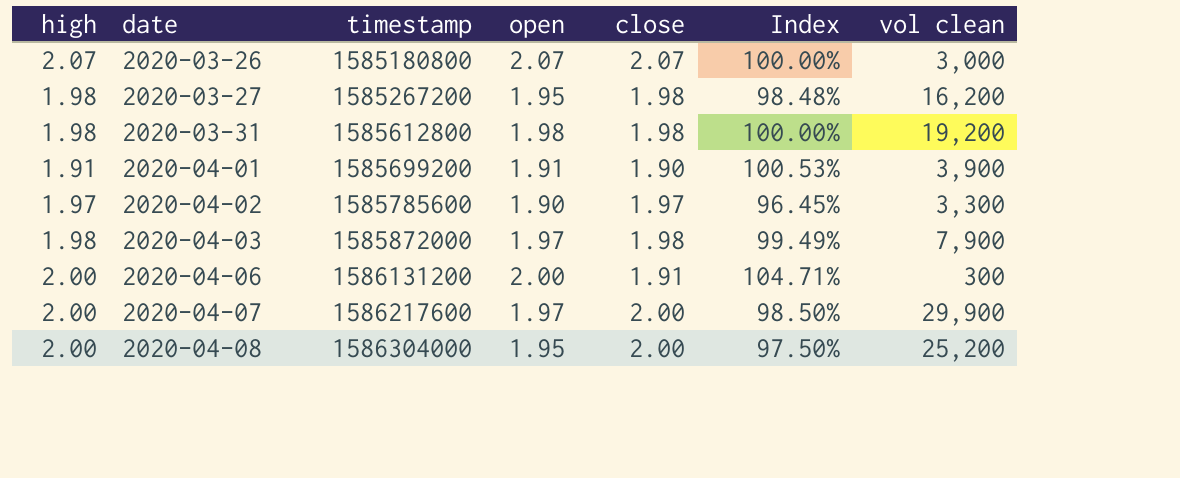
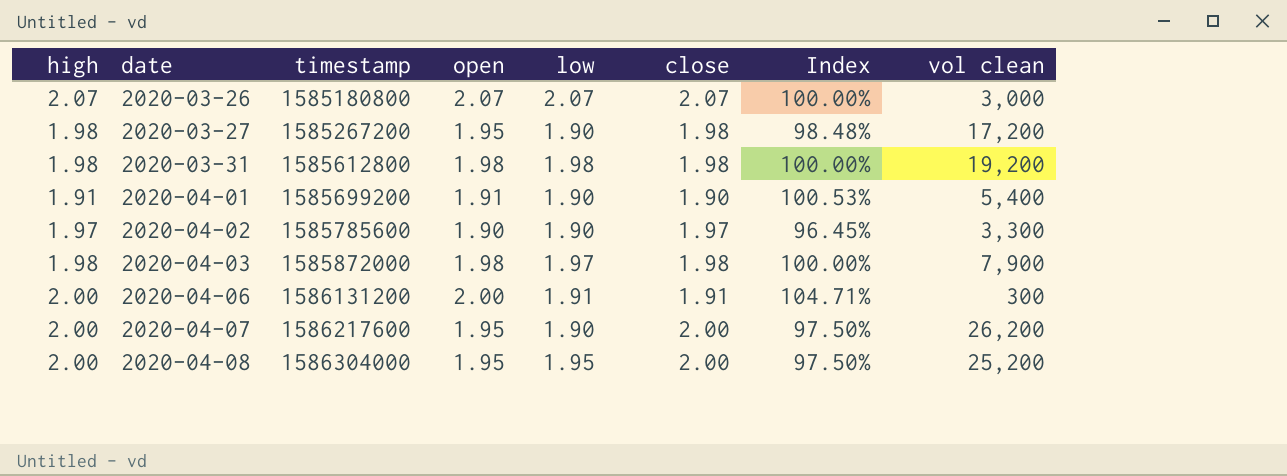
column low | position: none -> 5
2020-03-27 | vol clean: 16,200 -> 17,200
2020-04-01 | vol clean: 3,900 -> 5,400
2020-04-03 | open: 1.97 -> 1.98
2020-04-03 | Index: 99.49% -> 100.00%
2020-04-07 | open: 1.97 -> 1.95
2020-04-07 | Index: 98.50% -> 97.50%
2020-04-07 | vol clean: 29,900 -> 26,200

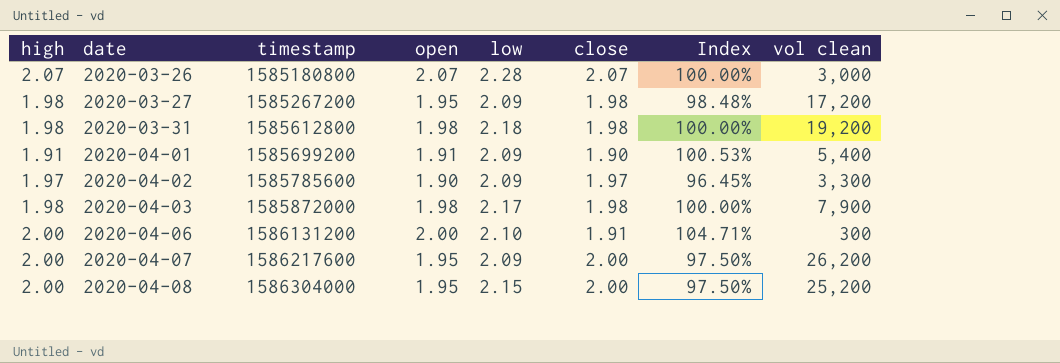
2020-03-26 | low: 2.07 -> 2.28
2020-03-27 | low: 1.90 -> 2.09
2020-03-31 | low: 1.98 -> 2.18
2020-04-01 | low: 1.90 -> 2.09
2020-04-02 | low: 1.90 -> 2.09
2020-04-03 | low: 1.97 -> 2.17
2020-04-06 | low: 1.91 -> 2.10
2020-04-07 | low: 1.90 -> 2.09
2020-04-08 | low: 1.95 -> 2.15

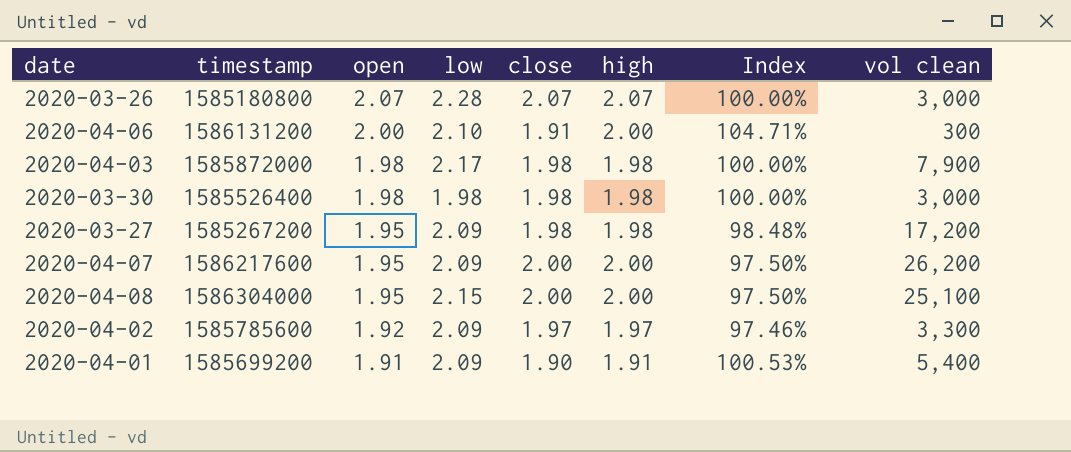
row order: date ascending -> open descending
column high | position: 1 -> 6
row 2020-03-31: 1.98 | 1585612800 | 1.98 | 2.18 | 1.98 | 100.00% | 19,200 -> none
row 2020-03-30: none -> 1585526400 | 1.98 | 1.98 | 1.98 | 1.98 | 100.00% | 3,000
2020-04-08 | vol clean: 25,200 -> 25,100
2020-04-02 | open: 1.90 -> 1.92
2020-04-02 | Index: 96.45% -> 97.46%

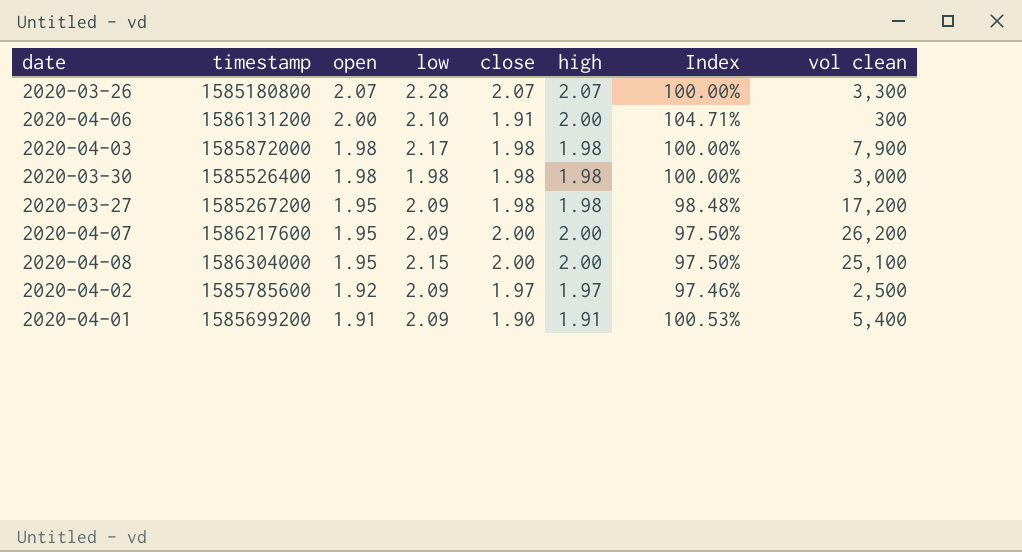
2020-03-26 | vol clean: 3,000 -> 3,300
2020-04-02 | vol clean: 3,300 -> 2,500

